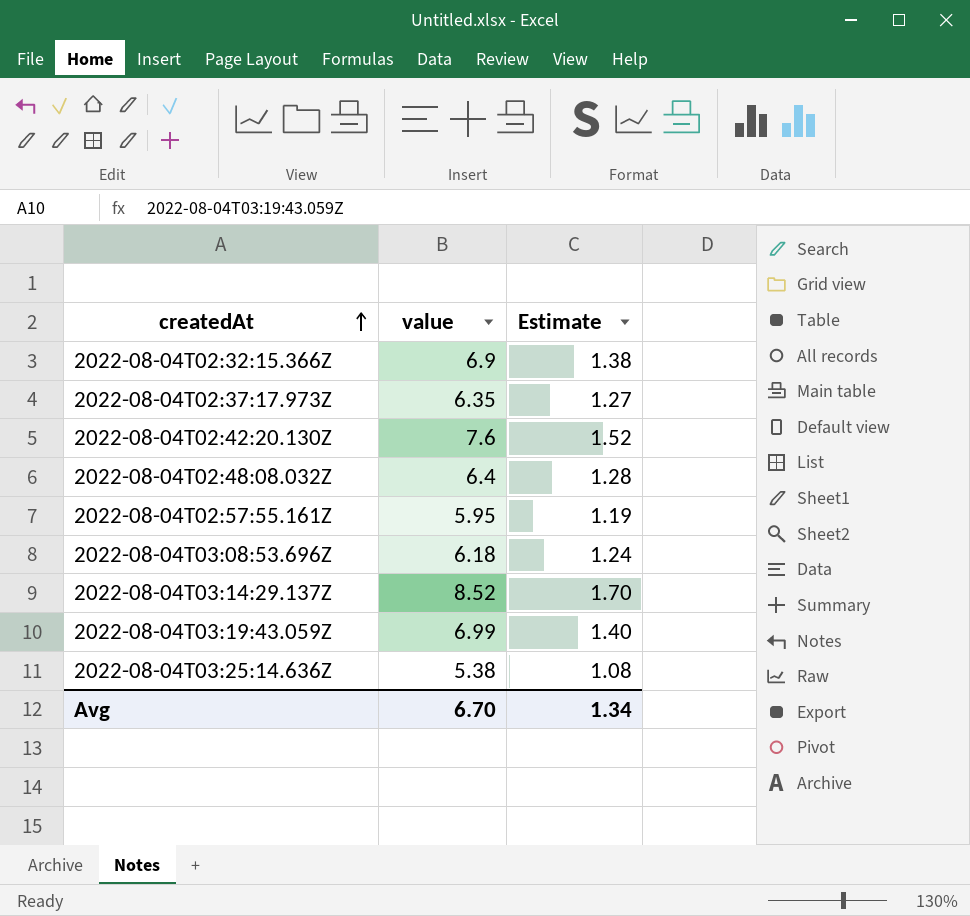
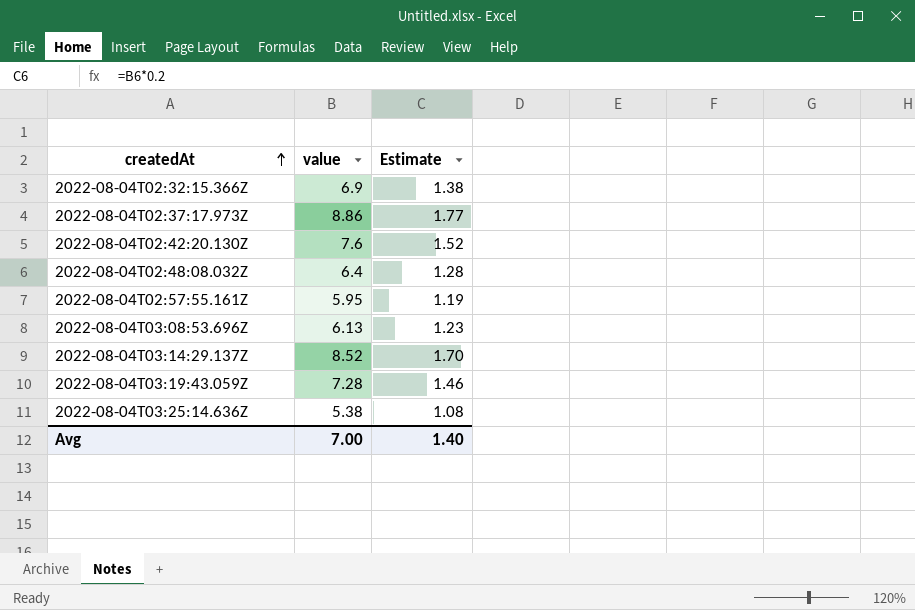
2022-08-04T02:37:17.973Z | value: 6.35 -> 8.86
2022-08-04T02:37:17.973Z | Estimate: 1.27 -> 1.77
2022-08-04T03:08:53.696Z | value: 6.18 -> 6.13
2022-08-04T03:08:53.696Z | Estimate: 1.24 -> 1.23
2022-08-04T03:19:43.059Z | value: 6.99 -> 7.28
2022-08-04T03:19:43.059Z | Estimate: 1.40 -> 1.46
Avg | value: 6.70 -> 7.00
Avg | Estimate: 1.34 -> 1.40

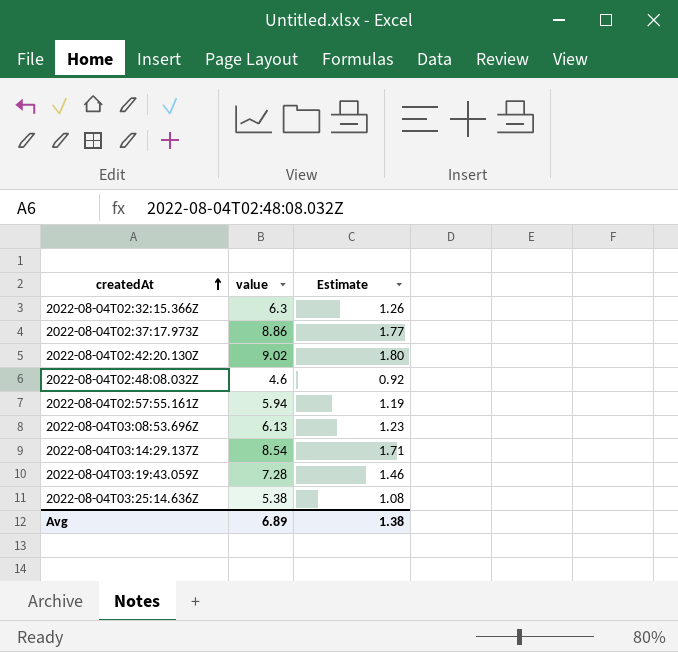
2022-08-04T02:32:15.366Z | value: 6.9 -> 6.3
2022-08-04T02:32:15.366Z | Estimate: 1.38 -> 1.26
2022-08-04T02:42:20.130Z | value: 7.6 -> 9.02
2022-08-04T02:42:20.130Z | Estimate: 1.52 -> 1.80
2022-08-04T02:48:08.032Z | value: 6.4 -> 4.6
2022-08-04T02:48:08.032Z | Estimate: 1.28 -> 0.92
2022-08-04T02:57:55.161Z | value: 5.95 -> 5.94
2022-08-04T03:14:29.137Z | value: 8.52 -> 8.54
2022-08-04T03:14:29.137Z | Estimate: 1.70 -> 1.71
Avg | value: 7.00 -> 6.89
Avg | Estimate: 1.40 -> 1.38

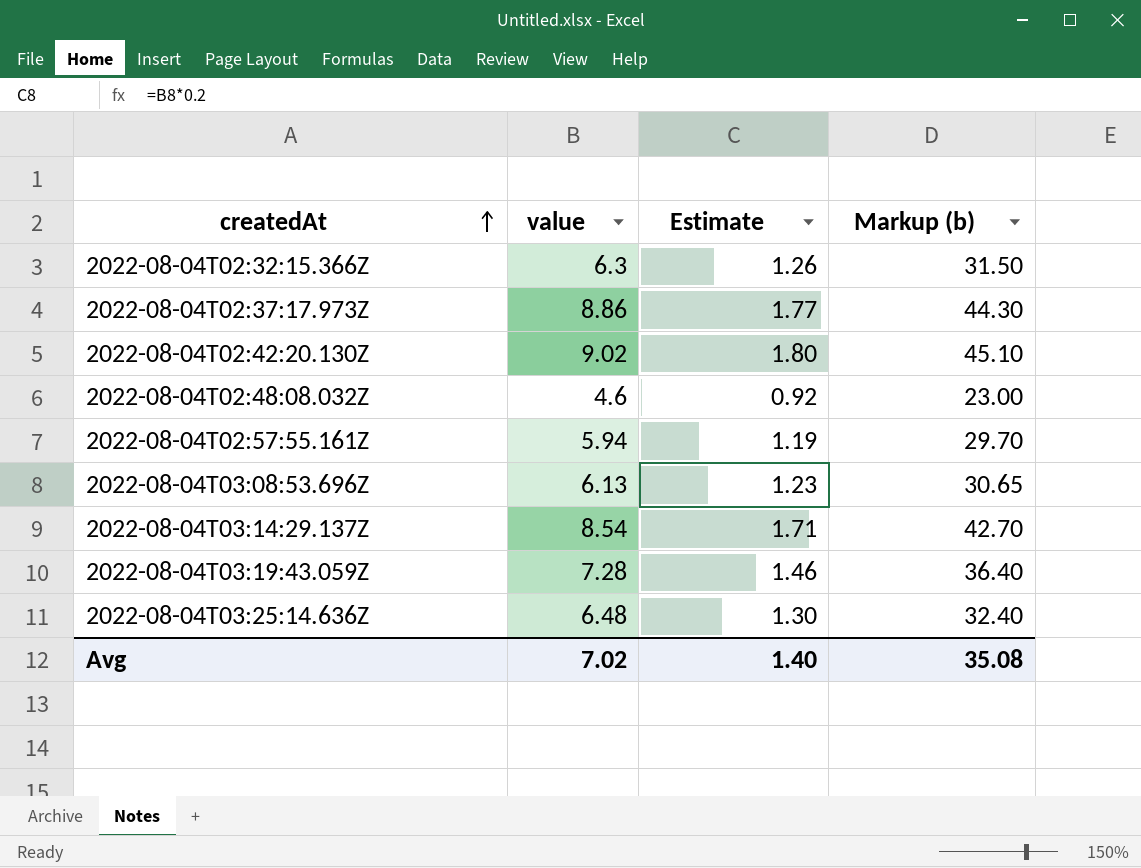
column Markup (b) | formula: none -> [value] * 5
2022-08-04T03:25:14.636Z | value: 5.38 -> 6.48
2022-08-04T03:25:14.636Z | Estimate: 1.08 -> 1.30
Avg | value: 6.89 -> 7.02
Avg | Estimate: 1.38 -> 1.40

